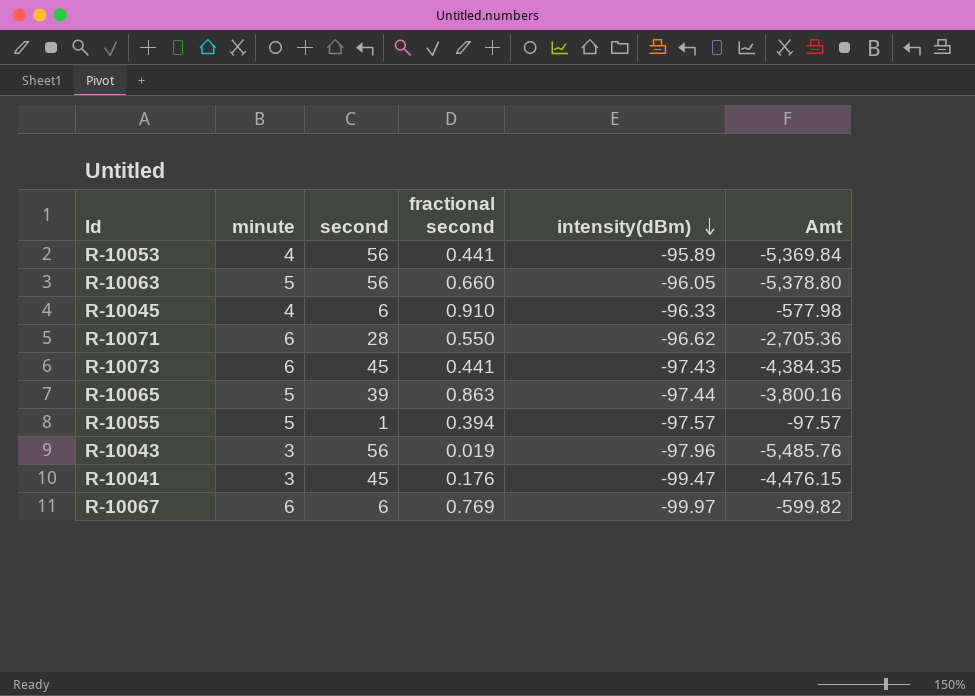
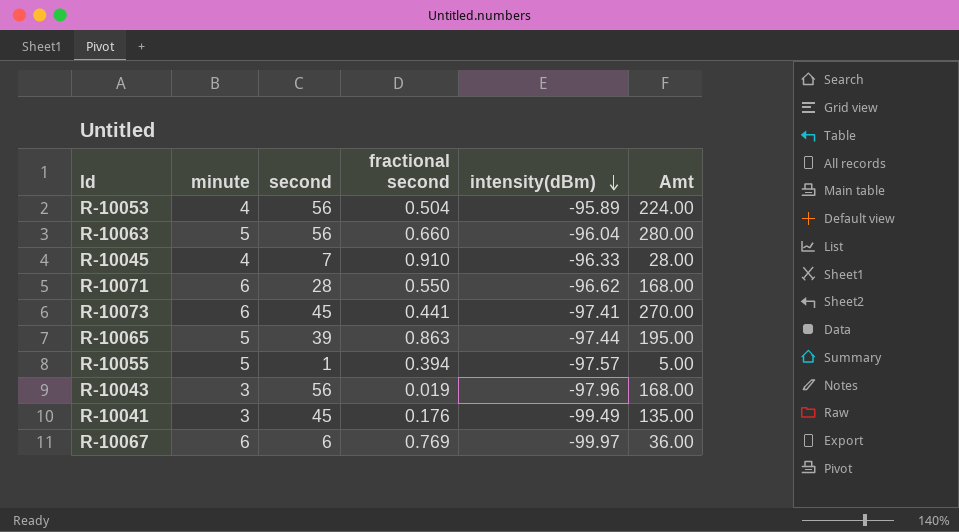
column Amt | formula: [second] * [intensity(dBm)] -> [minute] * [second]
R-10053 | fractional second: 0.441 -> 0.504
R-10063 | intensity(dBm): -96.05 -> -96.04
R-10045 | second: 6 -> 7
R-10073 | intensity(dBm): -97.43 -> -97.41
R-10041 | intensity(dBm): -99.47 -> -99.49

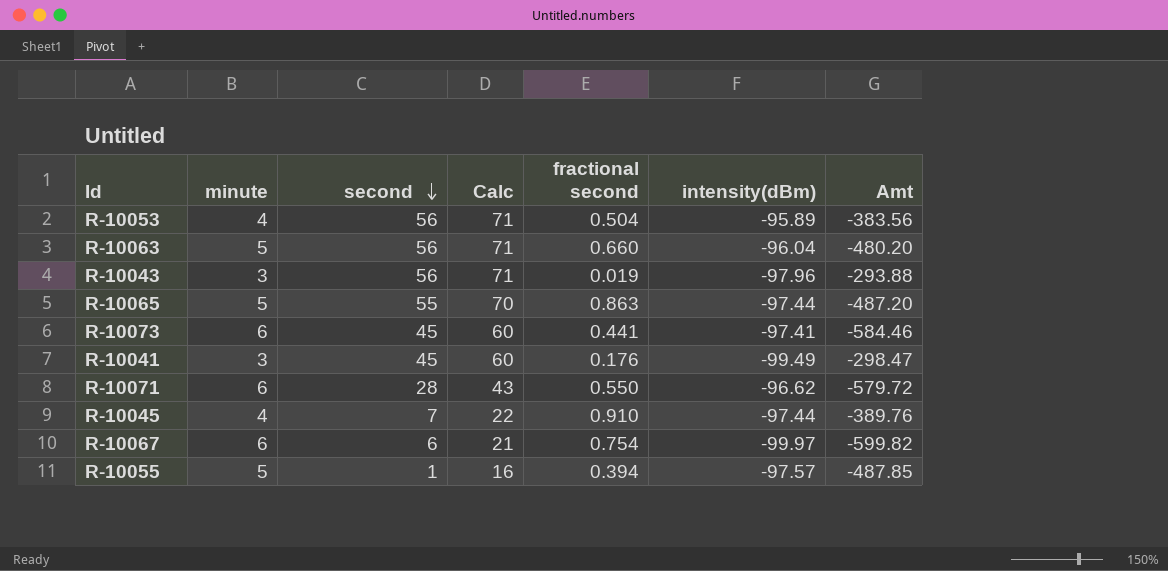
row order: intensity(dBm) descending -> second descending
column Calc | formula: none -> [second] + 15
column Amt | formula: [minute] * [second] -> [minute] * [intensity(dBm)]
R-10065 | second: 39 -> 55
R-10045 | intensity(dBm): -96.33 -> -97.44
R-10067 | fractional second: 0.769 -> 0.754

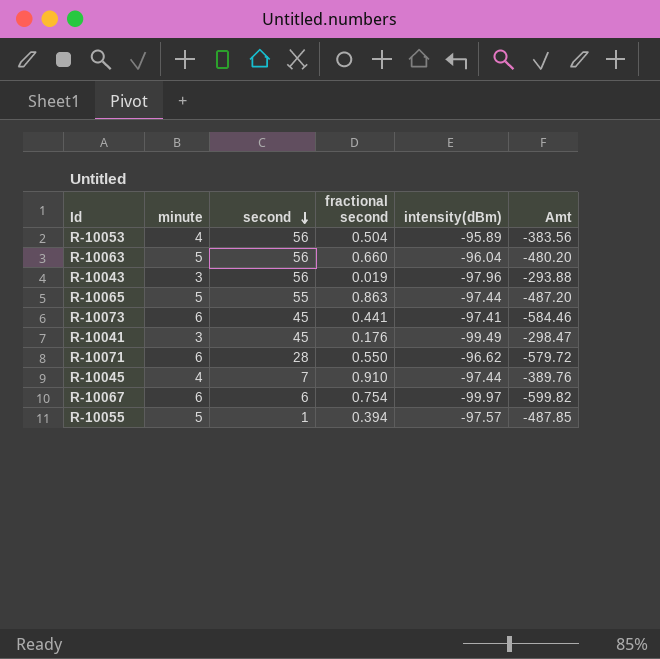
column Calc | formula: [second] + 15 -> none

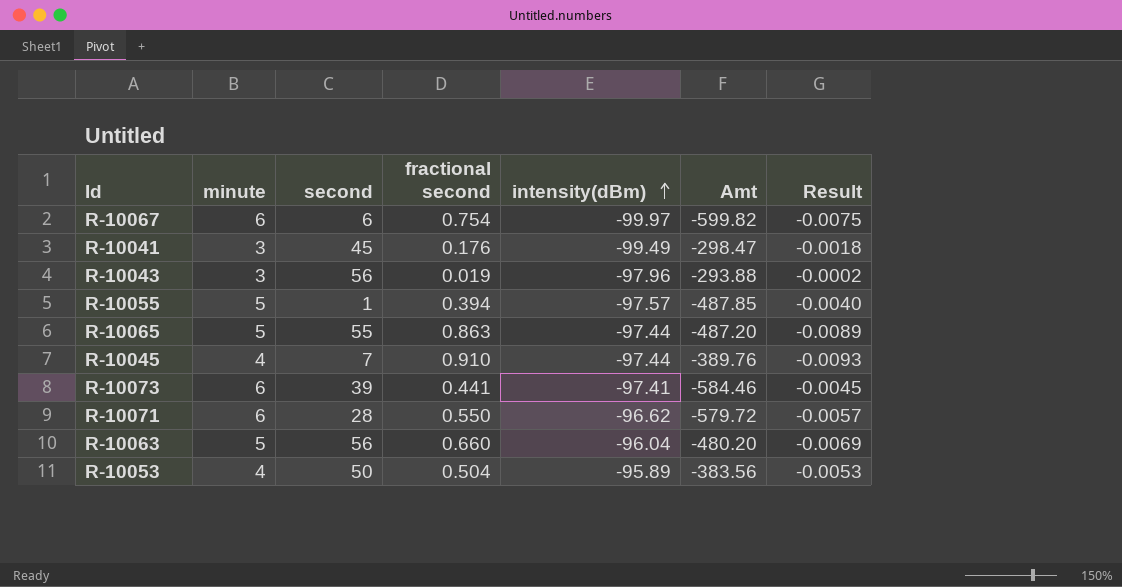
row order: second descending -> intensity(dBm) ascending
column Result | formula: none -> [fractional second] / [intensity(dBm)]
R-10073 | second: 45 -> 39
R-10053 | second: 56 -> 50

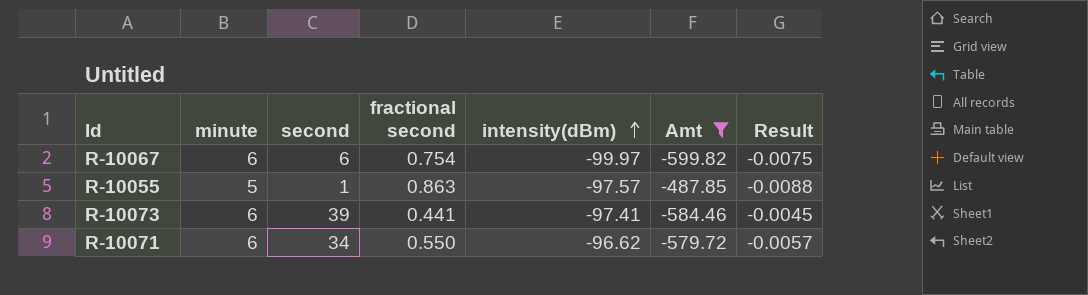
filter: none -> Amt <= -487.85
R-10055 | fractional second: 0.394 -> 0.863
R-10055 | Result: -0.0040 -> -0.0088
R-10071 | second: 28 -> 34

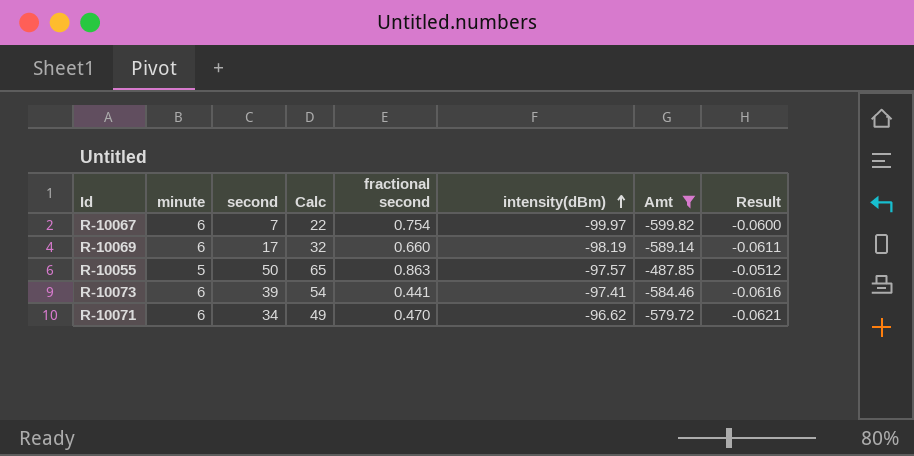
column Calc | formula: none -> [second] + 15
column Result | formula: [fractional second] / [intensity(dBm)] -> [minute] / [intensity(dBm)]
R-10067 | second: 6 -> 7
row R-10069: none -> 6 | 17 | 32 | 0.660 | -98.19 | -589.14 | -0.0611
R-10055 | second: 1 -> 50
R-10071 | fractional second: 0.550 -> 0.470

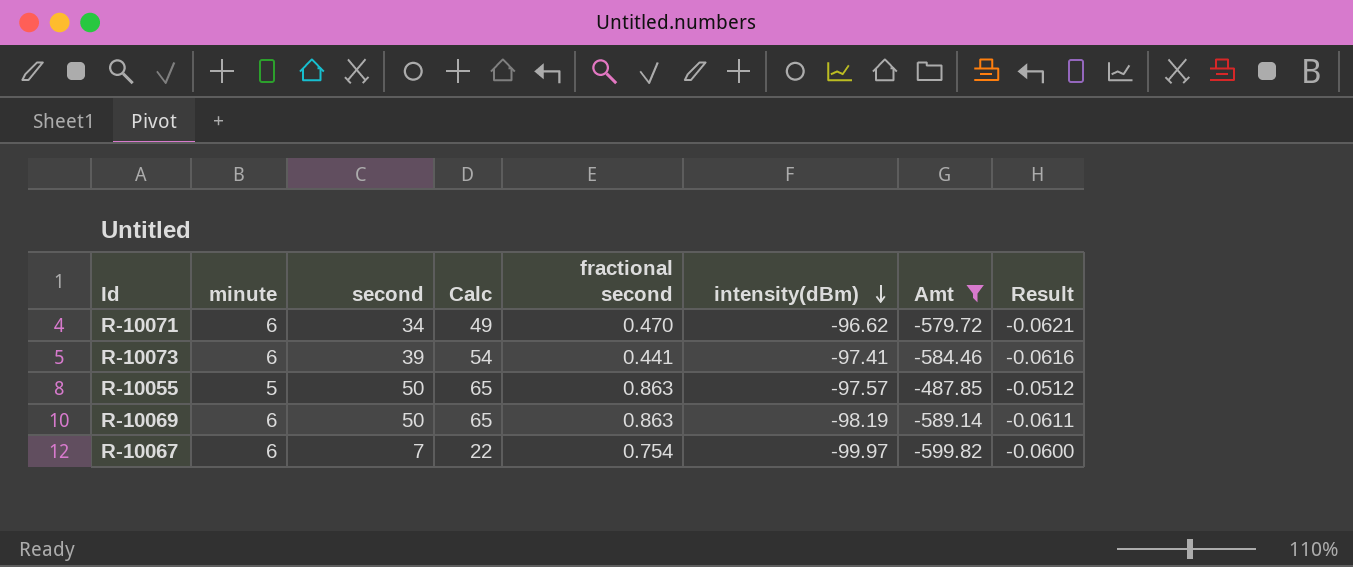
row order: intensity(dBm) ascending -> intensity(dBm) descending
R-10069 | second: 17 -> 50
R-10069 | Calc: 32 -> 65
R-10069 | fractional second: 0.660 -> 0.863

